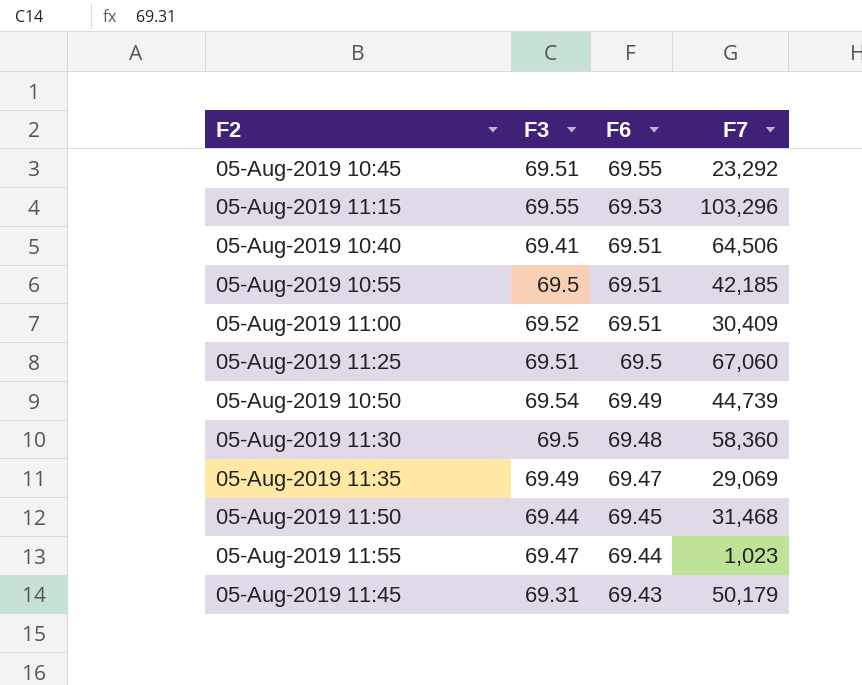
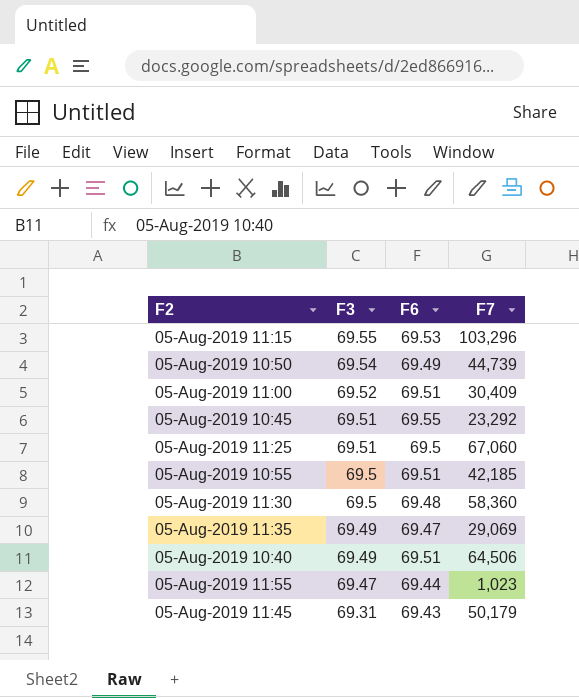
row order: F6 descending -> F3 descending
row 05-Aug-2019 11:50: 69.44 | 69.45 | 31,468 -> none
05-Aug-2019 10:40 | F3: 69.41 -> 69.49

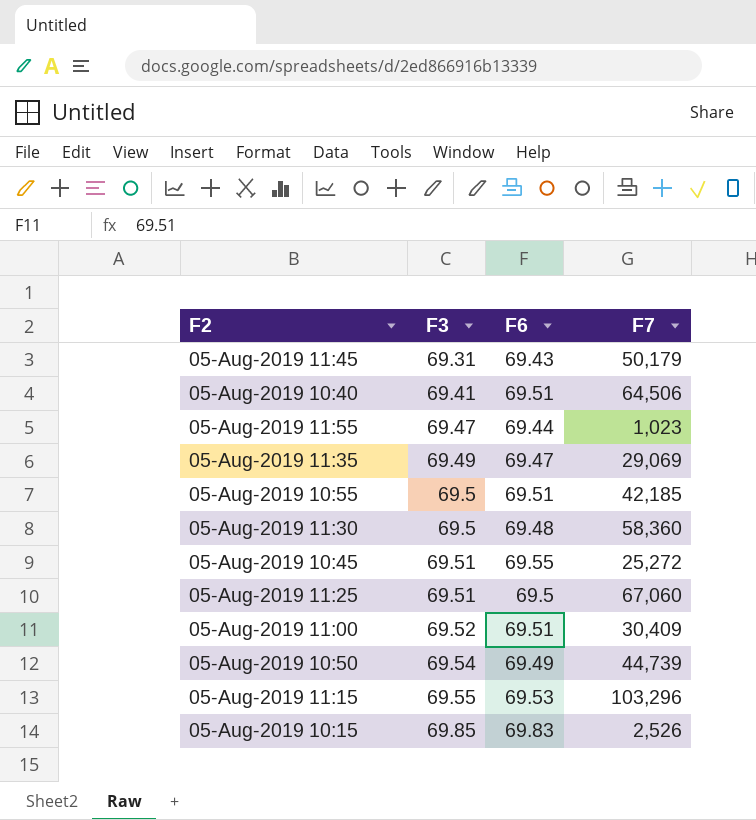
row order: F3 descending -> F3 ascending
05-Aug-2019 10:40 | F3: 69.49 -> 69.41
05-Aug-2019 10:45 | F7: 23,292 -> 25,272
row 05-Aug-2019 10:15: none -> 69.85 | 69.83 | 2,526

